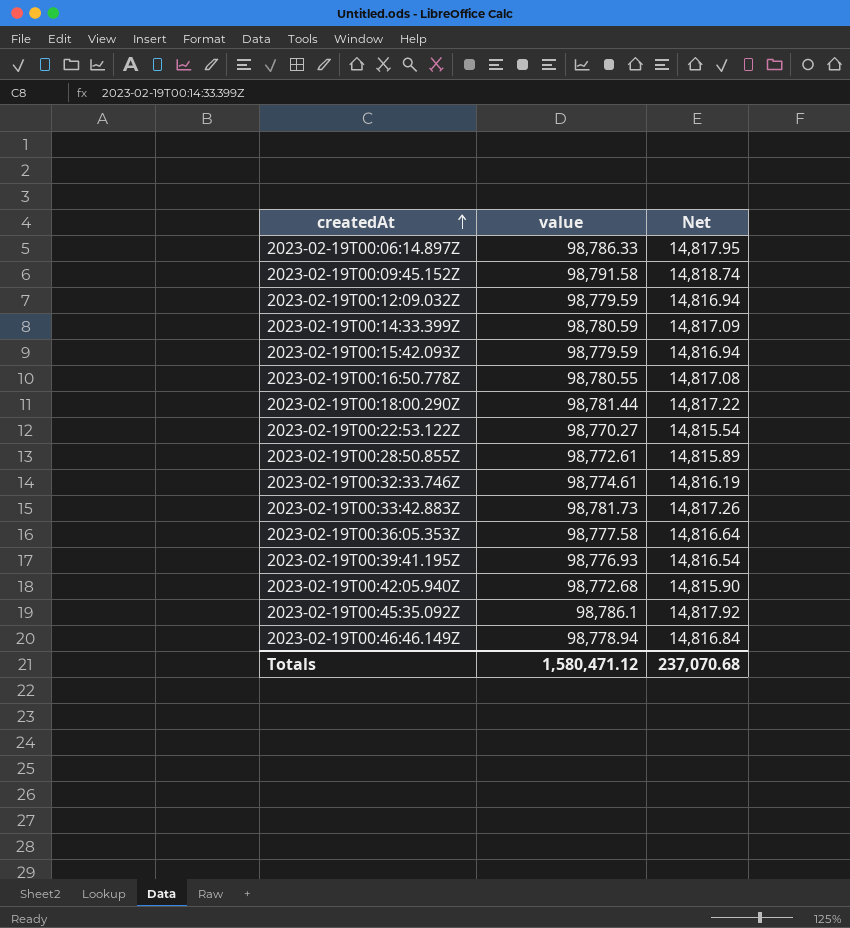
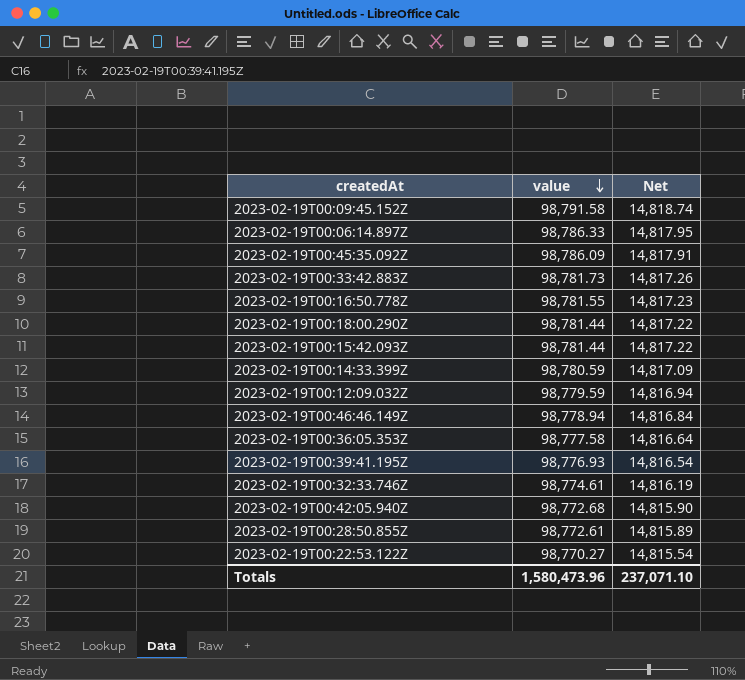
row order: createdAt ascending -> value descending
2023-02-19T00:45:35.092Z | value: 98,786.1 -> 98,786.09
2023-02-19T00:45:35.092Z | Net: 14,817.92 -> 14,817.91
2023-02-19T00:16:50.778Z | value: 98,780.55 -> 98,781.55
2023-02-19T00:16:50.778Z | Net: 14,817.08 -> 14,817.23
2023-02-19T00:15:42.093Z | value: 98,779.59 -> 98,781.44
2023-02-19T00:15:42.093Z | Net: 14,816.94 -> 14,817.22
Totals | value: 1,580,471.12 -> 1,580,473.96
Totals | Net: 237,070.68 -> 237,071.10

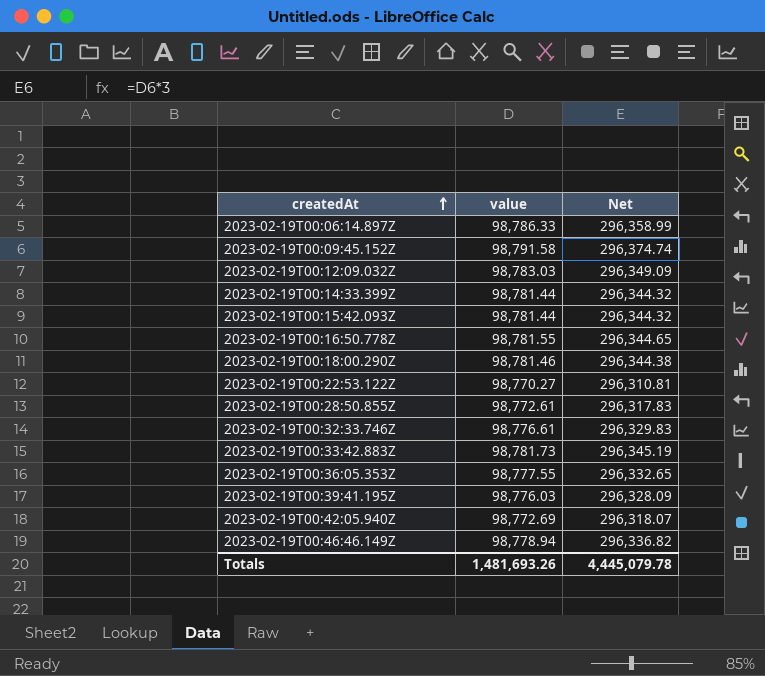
row order: value descending -> createdAt ascending
column Net | formula: [value] * 0.15 -> [value] * 3
row 2023-02-19T00:45:35.092Z: 98,786.09 | 14,817.91 -> none
2023-02-19T00:12:09.032Z | value: 98,779.59 -> 98,783.03
2023-02-19T00:14:33.399Z | value: 98,780.59 -> 98,781.44
2023-02-19T00:18:00.290Z | value: 98,781.44 -> 98,781.46
2023-02-19T00:32:33.746Z | value: 98,774.61 -> 98,776.61
2023-02-19T00:36:05.353Z | value: 98,777.58 -> 98,777.55
2023-02-19T00:39:41.195Z | value: 98,776.93 -> 98,776.03
2023-02-19T00:42:05.940Z | value: 98,772.68 -> 98,772.69
Totals | value: 1,580,473.96 -> 1,481,693.26
Totals | Net: 237,071.10 -> 4,445,079.78

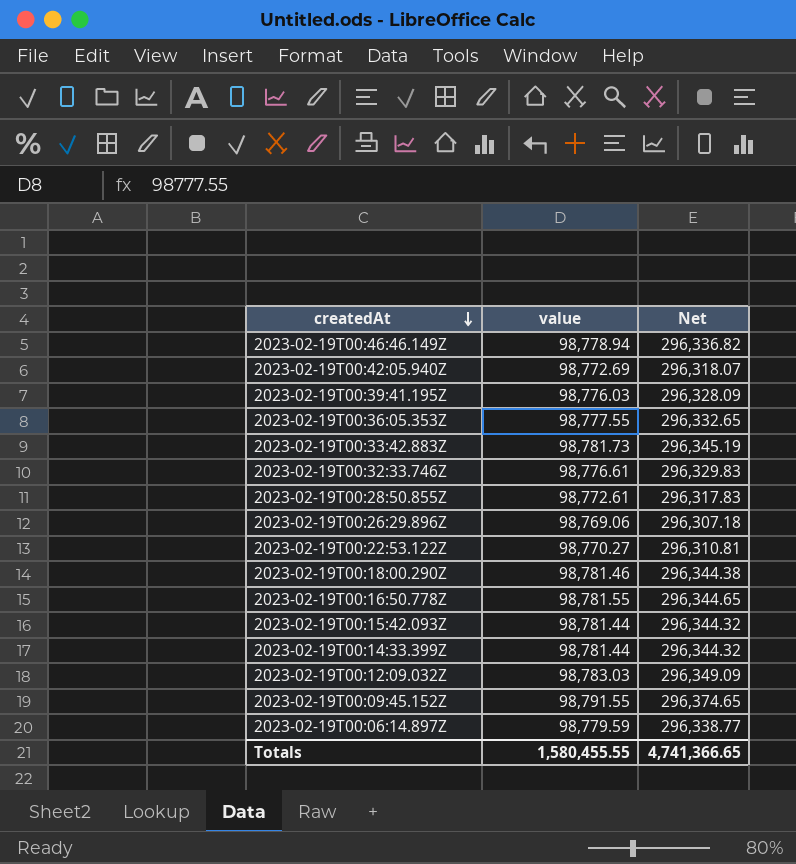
row order: createdAt ascending -> createdAt descending
row 2023-02-19T00:26:29.896Z: none -> 98,769.06 | 296,307.18
2023-02-19T00:09:45.152Z | value: 98,791.58 -> 98,791.55
2023-02-19T00:09:45.152Z | Net: 296,374.74 -> 296,374.65
2023-02-19T00:06:14.897Z | value: 98,786.33 -> 98,779.59
2023-02-19T00:06:14.897Z | Net: 296,358.99 -> 296,338.77
Totals | value: 1,481,693.26 -> 1,580,455.55
Totals | Net: 4,445,079.78 -> 4,741,366.65

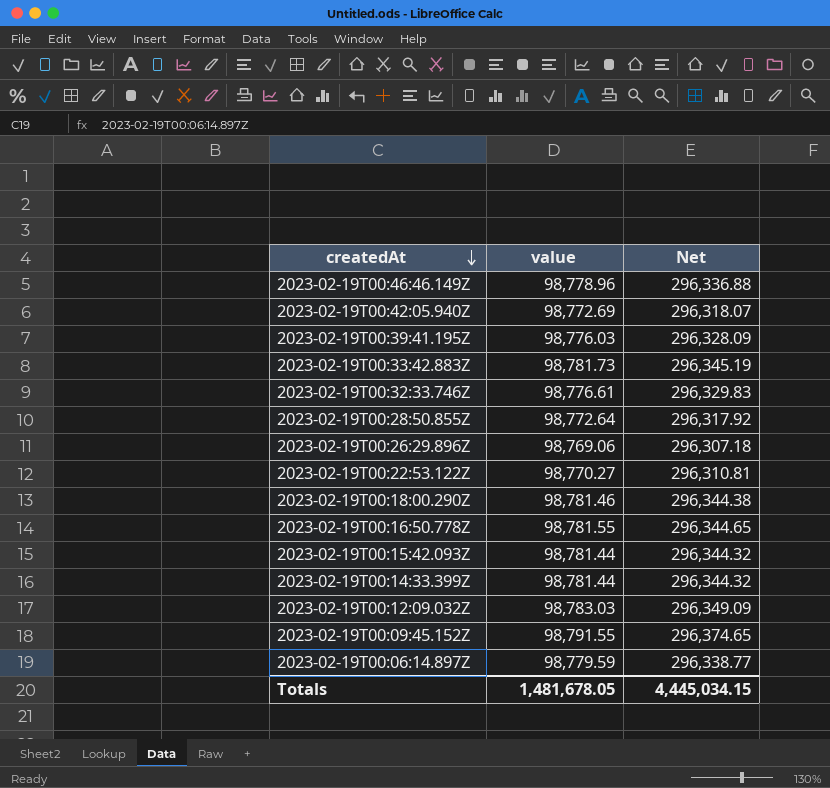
row 2023-02-19T00:36:05.353Z: 98,777.55 | 296,332.65 -> none
2023-02-19T00:46:46.149Z | value: 98,778.94 -> 98,778.96
2023-02-19T00:46:46.149Z | Net: 296,336.82 -> 296,336.88
2023-02-19T00:28:50.855Z | value: 98,772.61 -> 98,772.64
2023-02-19T00:28:50.855Z | Net: 296,317.83 -> 296,317.92
Totals | value: 1,580,455.55 -> 1,481,678.05
Totals | Net: 4,741,366.65 -> 4,445,034.15

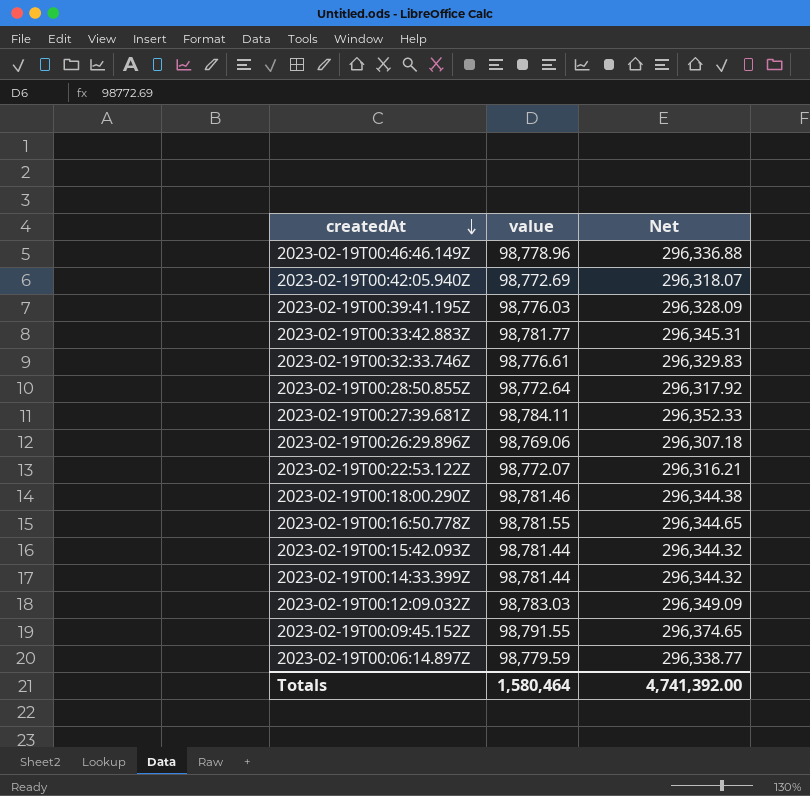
2023-02-19T00:33:42.883Z | value: 98,781.73 -> 98,781.77
2023-02-19T00:33:42.883Z | Net: 296,345.19 -> 296,345.31
row 2023-02-19T00:27:39.681Z: none -> 98,784.11 | 296,352.33
2023-02-19T00:22:53.122Z | value: 98,770.27 -> 98,772.07
2023-02-19T00:22:53.122Z | Net: 296,310.81 -> 296,316.21
Totals | value: 1,481,678.05 -> 1,580,464
Totals | Net: 4,445,034.15 -> 4,741,392.00

